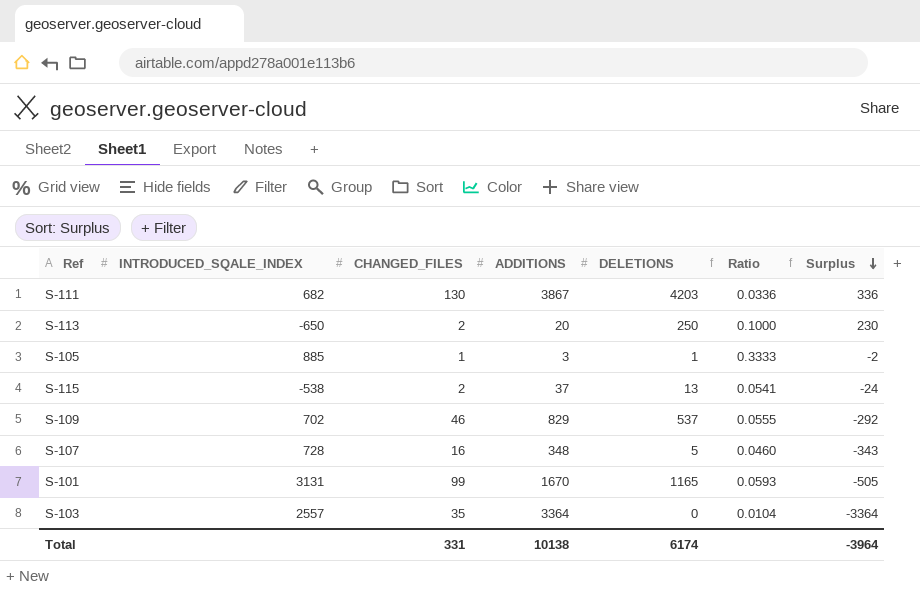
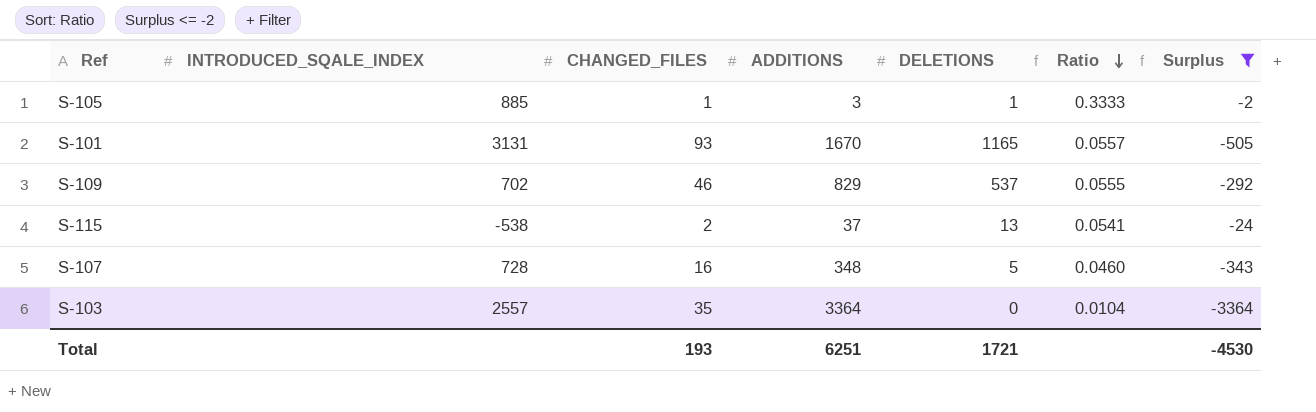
filter: none -> Surplus <= -2
row order: Surplus descending -> Ratio descending
S-101 | CHANGED_FILES: 99 -> 93
S-101 | Ratio: 0.0593 -> 0.0557
Total | CHANGED_FILES: 331 -> 193
Total | ADDITIONS: 10138 -> 6251
Total | DELETIONS: 6174 -> 1721
Total | Surplus: -3964 -> -4530

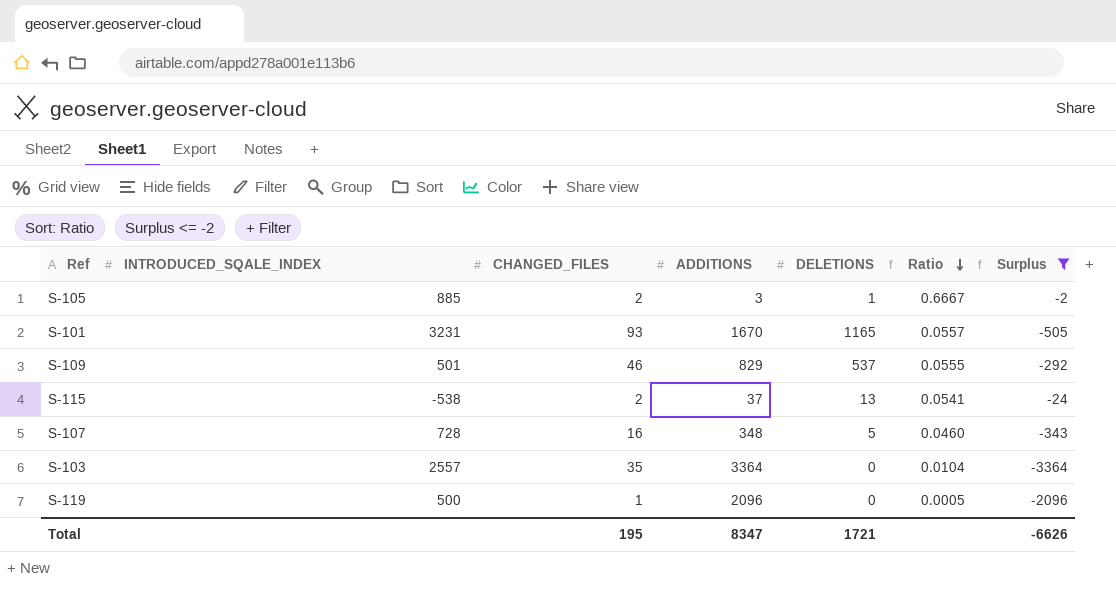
S-105 | CHANGED_FILES: 1 -> 2
S-105 | Ratio: 0.3333 -> 0.6667
S-101 | INTRODUCED_SQALE_INDEX: 3131 -> 3231
S-109 | INTRODUCED_SQALE_INDEX: 702 -> 501
row S-119: none -> 500 | 1 | 2096 | 0 | 0.0005 | -2096
Total | CHANGED_FILES: 193 -> 195
Total | ADDITIONS: 6251 -> 8347
Total | Surplus: -4530 -> -6626

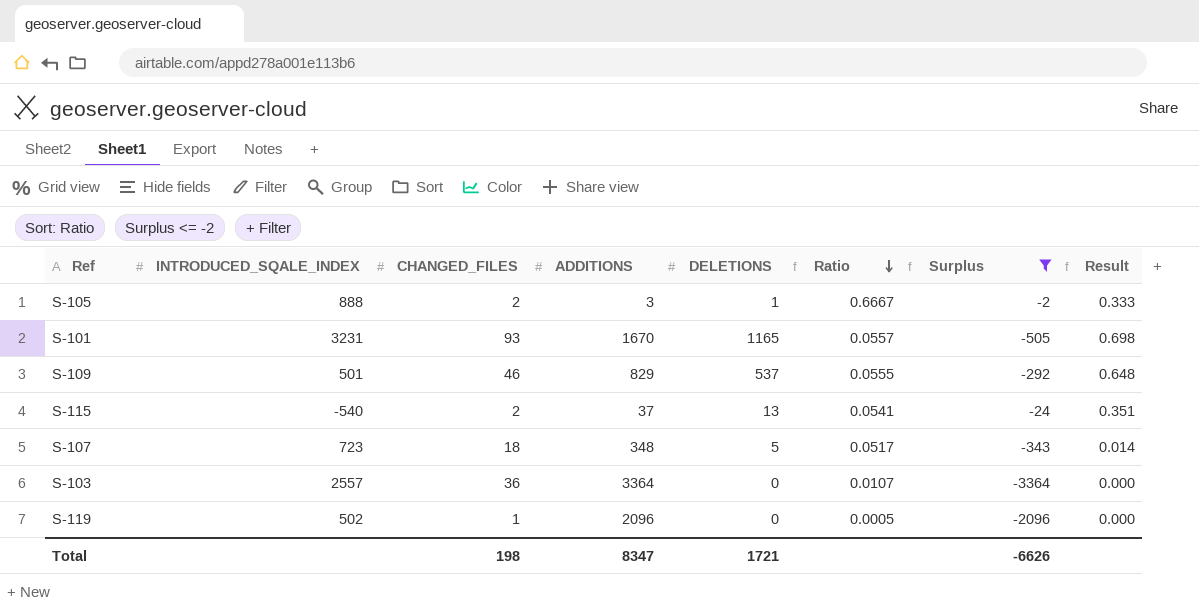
column Result | formula: none -> [DELETIONS] / [ADDITIONS]
S-105 | INTRODUCED_SQALE_INDEX: 885 -> 888
S-115 | INTRODUCED_SQALE_INDEX: -538 -> -540
S-107 | INTRODUCED_SQALE_INDEX: 728 -> 723
S-107 | CHANGED_FILES: 16 -> 18
S-107 | Ratio: 0.0460 -> 0.0517
S-103 | CHANGED_FILES: 35 -> 36
S-103 | Ratio: 0.0104 -> 0.0107
S-119 | INTRODUCED_SQALE_INDEX: 500 -> 502
Total | CHANGED_FILES: 195 -> 198

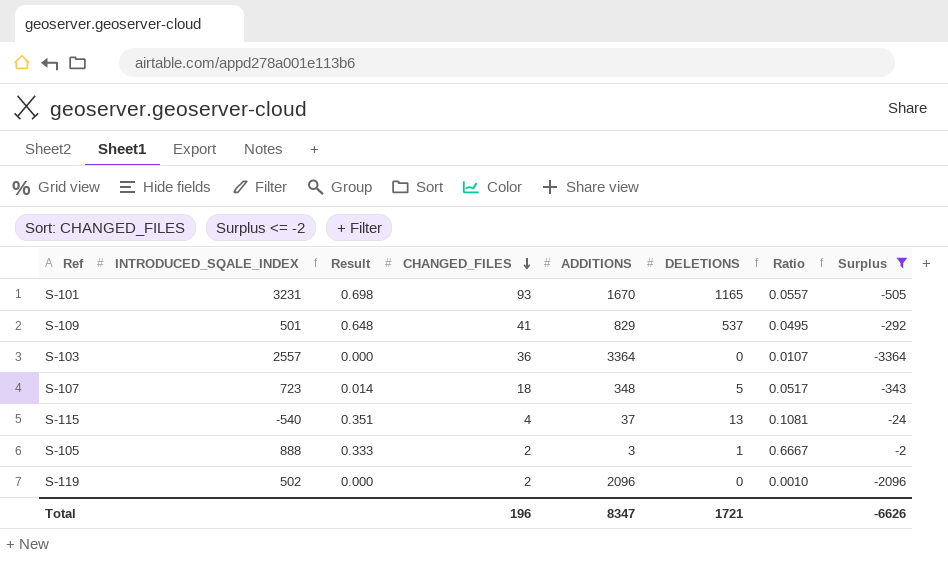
row order: Ratio descending -> CHANGED_FILES descending
column Result | position: 8 -> 3
S-109 | CHANGED_FILES: 46 -> 41
S-109 | Ratio: 0.0555 -> 0.0495
S-115 | CHANGED_FILES: 2 -> 4
S-115 | Ratio: 0.0541 -> 0.1081
S-119 | CHANGED_FILES: 1 -> 2
S-119 | Ratio: 0.0005 -> 0.0010
Total | CHANGED_FILES: 198 -> 196

